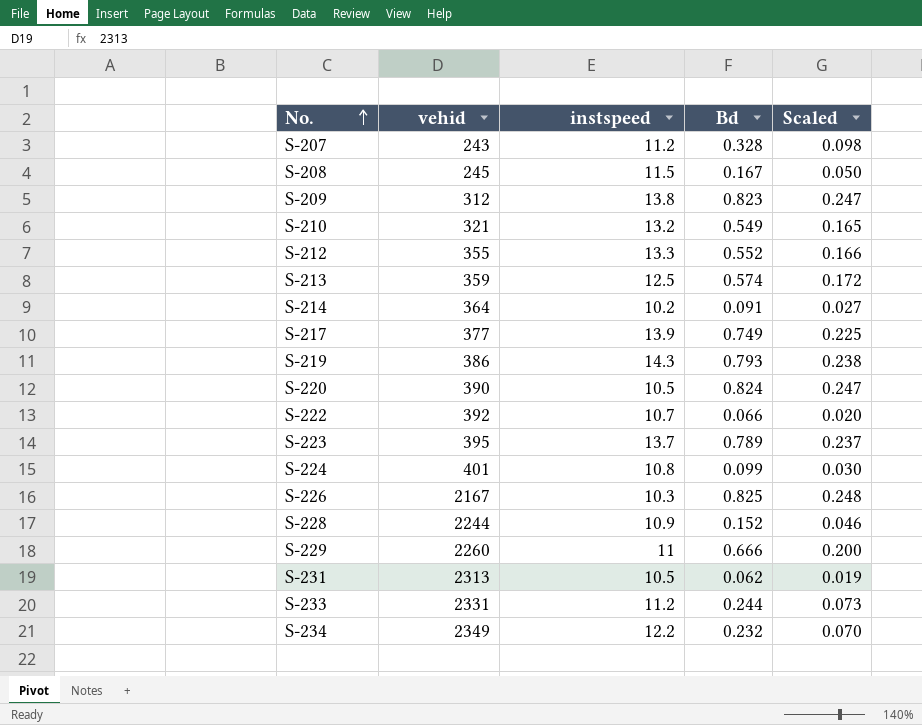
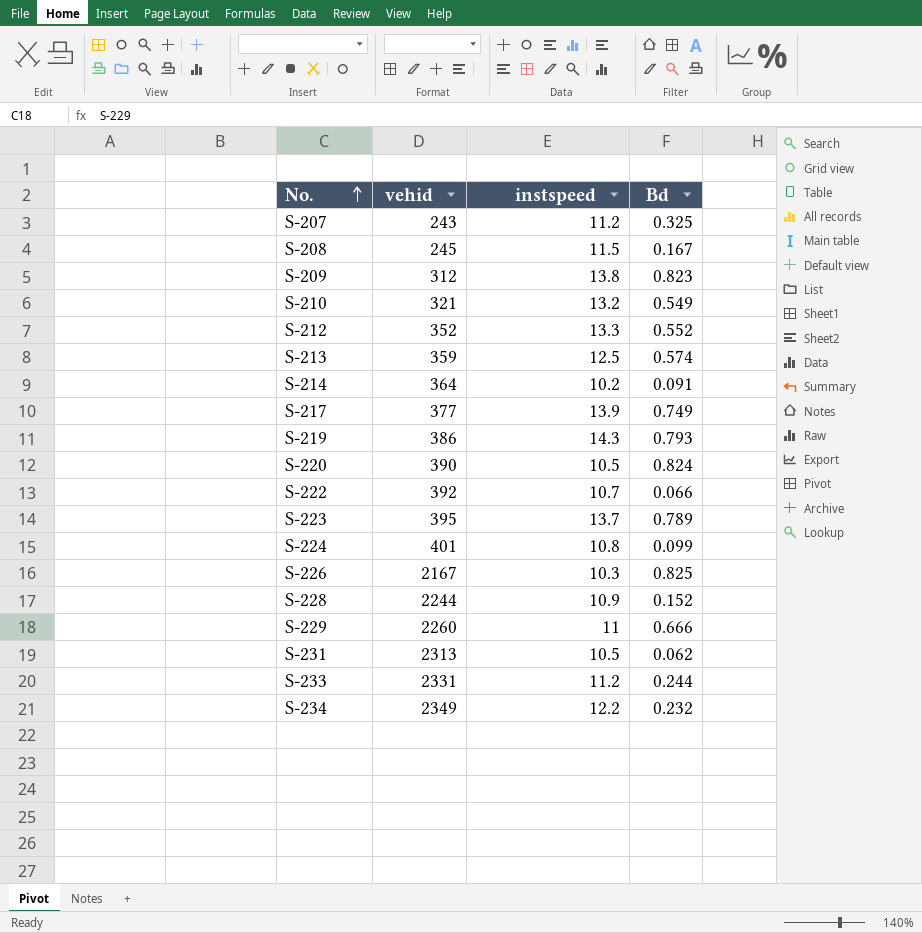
column Scaled | formula: [Bd] * 0.3 -> none
S-207 | Bd: 0.328 -> 0.325
S-212 | vehid: 355 -> 352

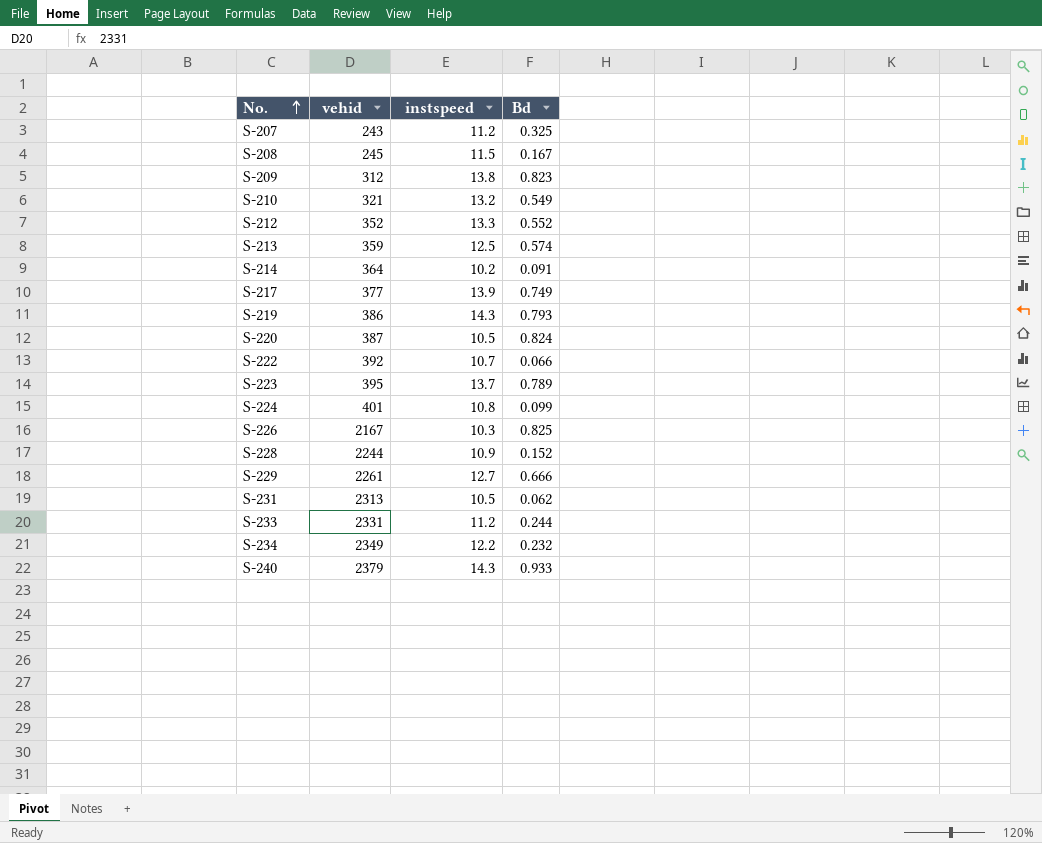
S-220 | vehid: 390 -> 387
S-229 | vehid: 2260 -> 2261
S-229 | instspeed: 11 -> 12.7
row S-240: none -> 2379 | 14.3 | 0.933

